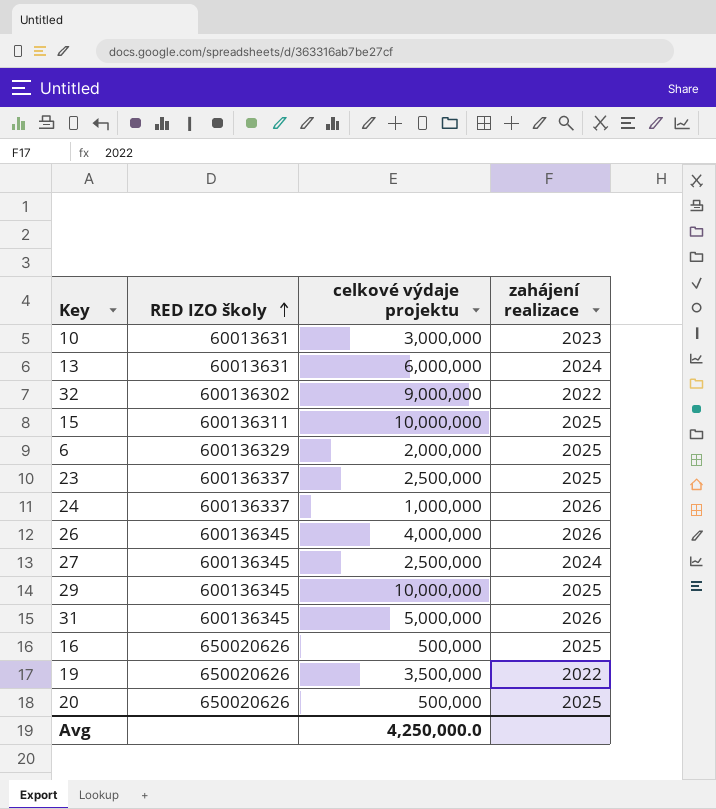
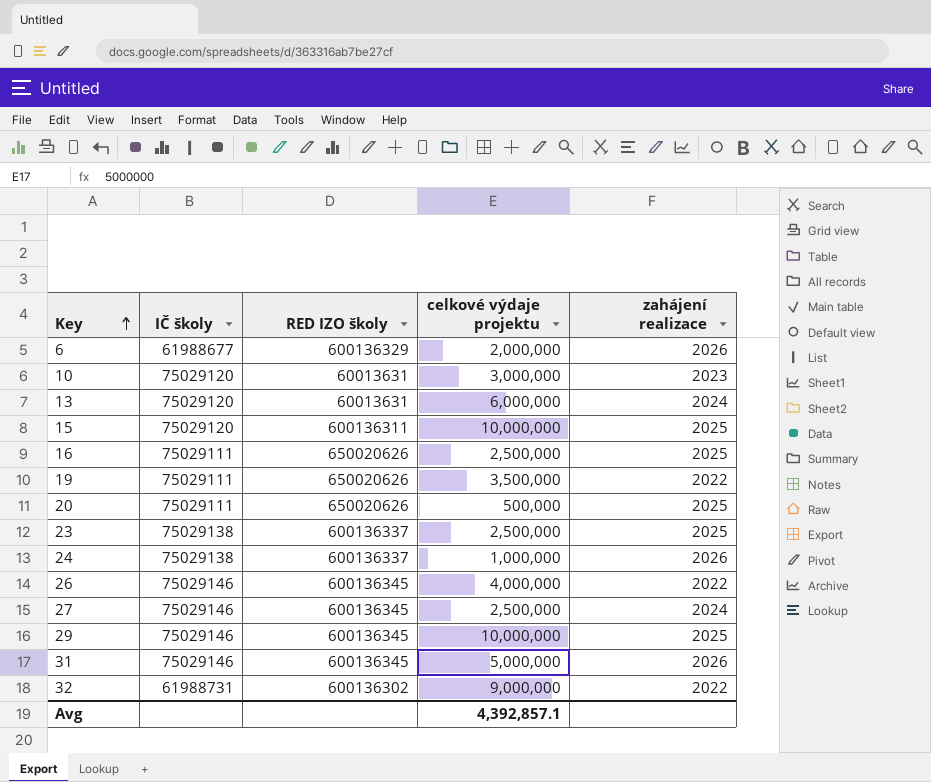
row order: RED IZO školy ascending -> Key ascending
column IČ školy | position: none -> 2
6 | zahájení realizace: 2025 -> 2026
16 | celkové výdaje projektu: 500,000 -> 2,500,000
26 | zahájení realizace: 2026 -> 2022
Avg | celkové výdaje projektu: 4,250,000.0 -> 4,392,857.1

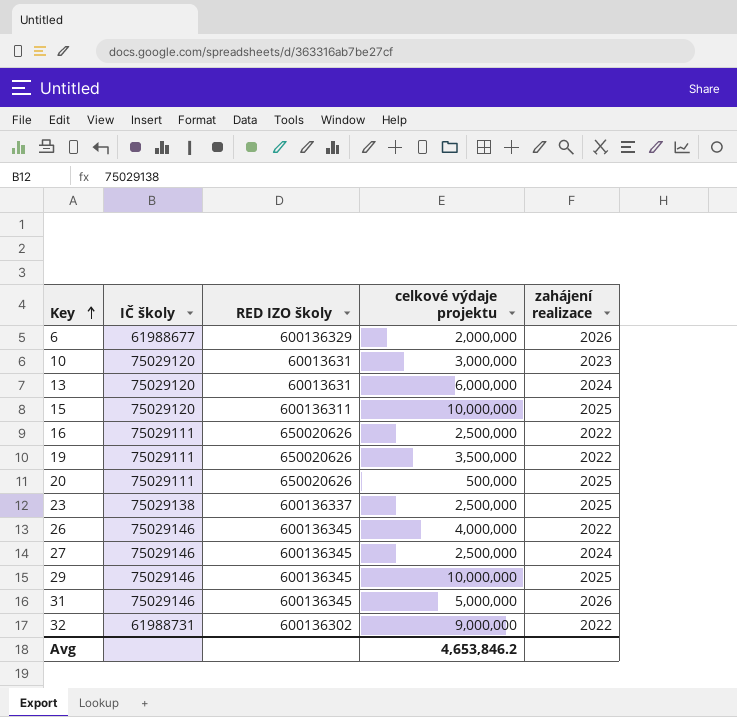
row 24: 75029138 | 600136337 | 1,000,000 | 2026 -> none
16 | zahájení realizace: 2025 -> 2022
Avg | celkové výdaje projektu: 4,392,857.1 -> 4,653,846.2

